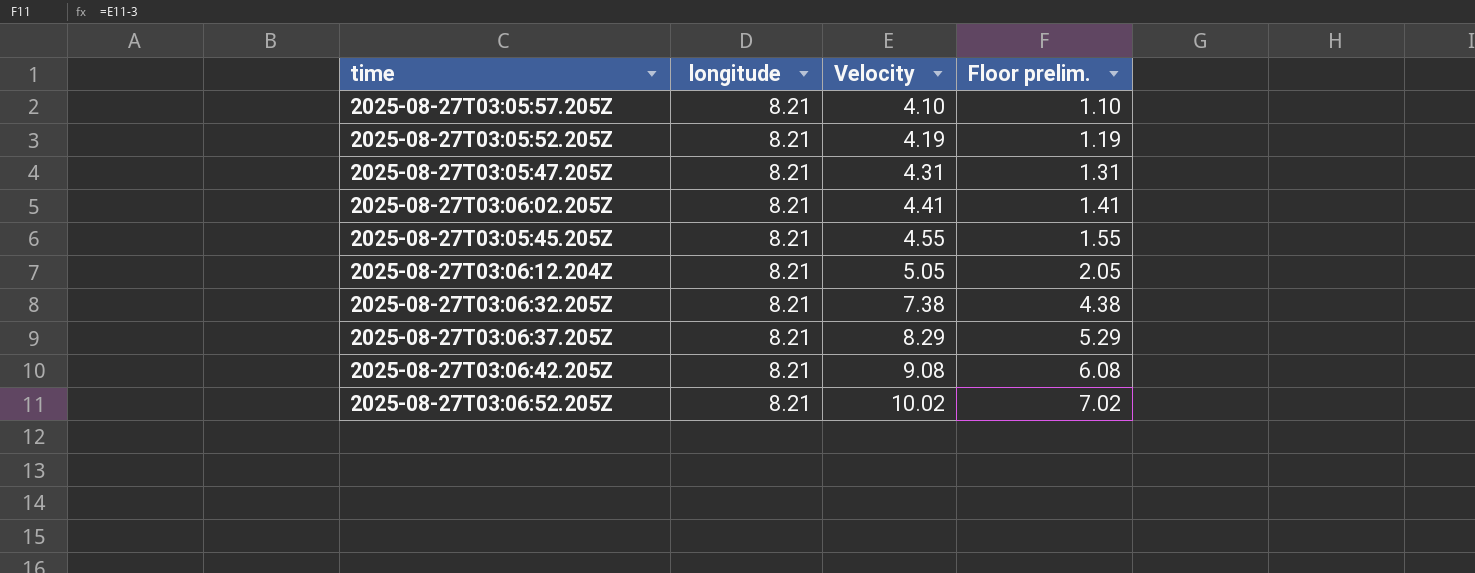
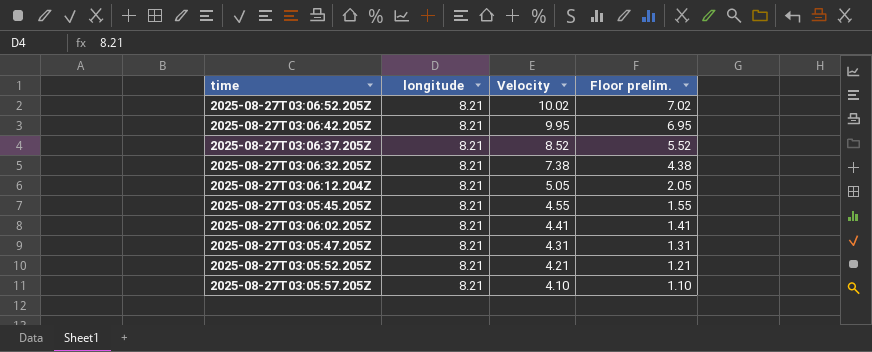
row order: Velocity ascending -> Velocity descending
2025-08-27T03:06:42.205Z | Velocity: 9.08 -> 9.95
2025-08-27T03:06:42.205Z | Floor prelim.: 6.08 -> 6.95
2025-08-27T03:06:37.205Z | Velocity: 8.29 -> 8.52
2025-08-27T03:06:37.205Z | Floor prelim.: 5.29 -> 5.52
2025-08-27T03:05:52.205Z | Velocity: 4.19 -> 4.21
2025-08-27T03:05:52.205Z | Floor prelim.: 1.19 -> 1.21

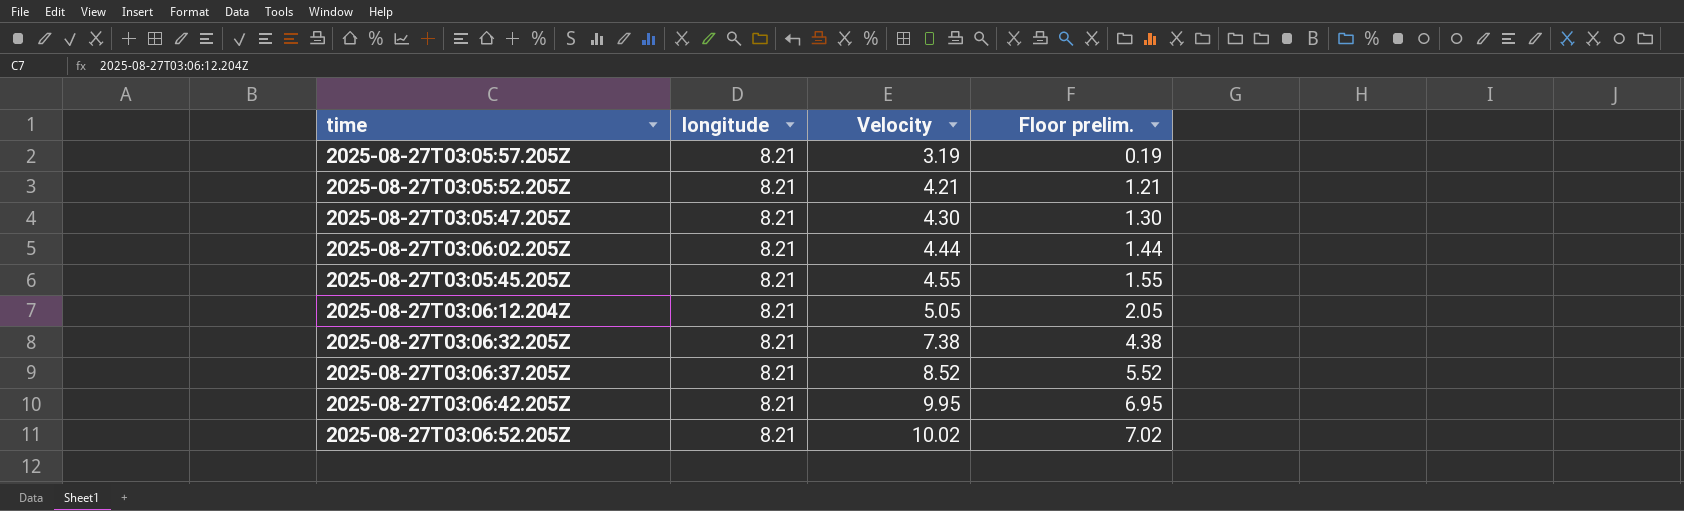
row order: Velocity descending -> Velocity ascending
2025-08-27T03:05:57.205Z | Velocity: 4.10 -> 3.19
2025-08-27T03:05:57.205Z | Floor prelim.: 1.10 -> 0.19
2025-08-27T03:05:47.205Z | Velocity: 4.31 -> 4.30
2025-08-27T03:05:47.205Z | Floor prelim.: 1.31 -> 1.30
2025-08-27T03:06:02.205Z | Velocity: 4.41 -> 4.44
2025-08-27T03:06:02.205Z | Floor prelim.: 1.41 -> 1.44

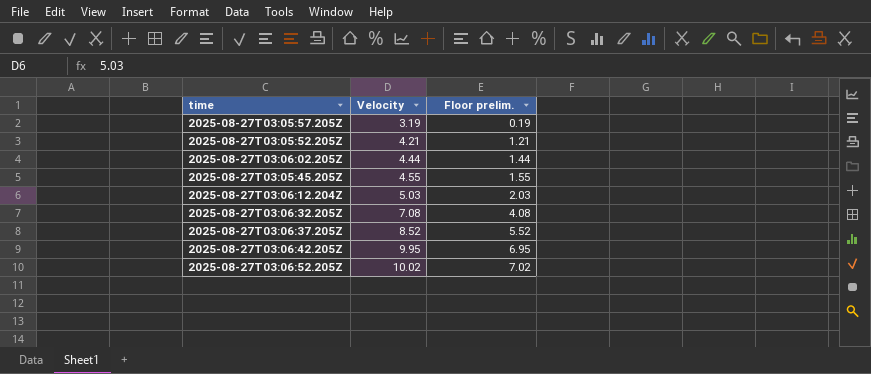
column longitude | position: 2 -> none
row 2025-08-27T03:05:47.205Z: 8.21 | 4.30 | 1.30 -> none
2025-08-27T03:06:12.204Z | Velocity: 5.05 -> 5.03
2025-08-27T03:06:12.204Z | Floor prelim.: 2.05 -> 2.03
2025-08-27T03:06:32.205Z | Velocity: 7.38 -> 7.08
2025-08-27T03:06:32.205Z | Floor prelim.: 4.38 -> 4.08

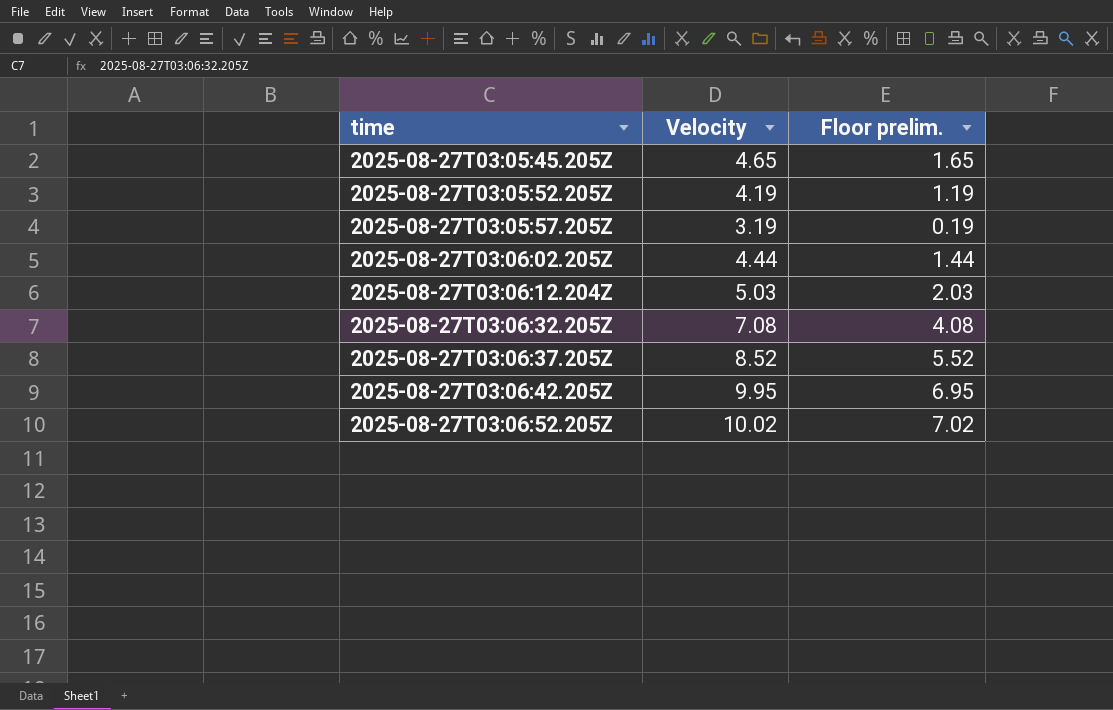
row order: Velocity ascending -> time ascending
2025-08-27T03:05:45.205Z | Velocity: 4.55 -> 4.65
2025-08-27T03:05:45.205Z | Floor prelim.: 1.55 -> 1.65
2025-08-27T03:05:52.205Z | Velocity: 4.21 -> 4.19
2025-08-27T03:05:52.205Z | Floor prelim.: 1.21 -> 1.19

